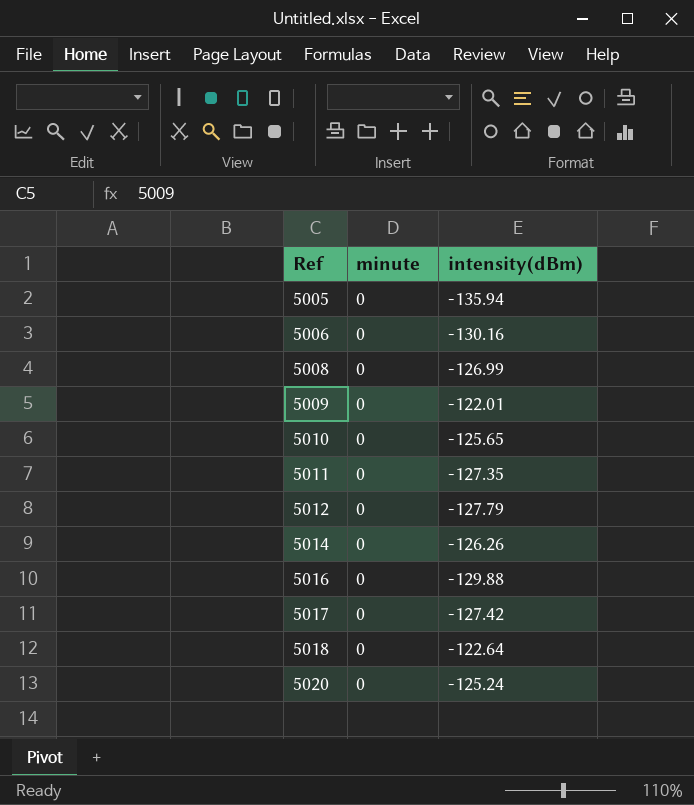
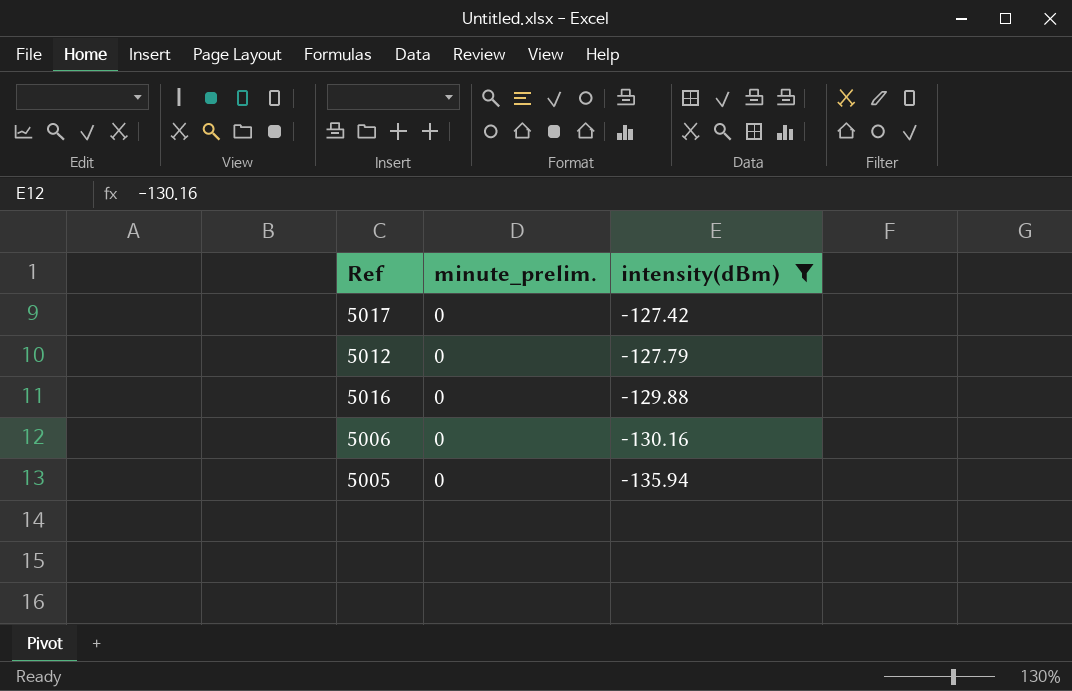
filter: none -> intensity(dBm) <= -127.42
row order: Ref ascending -> intensity(dBm) descending
column name: minute -> minute_prelim.

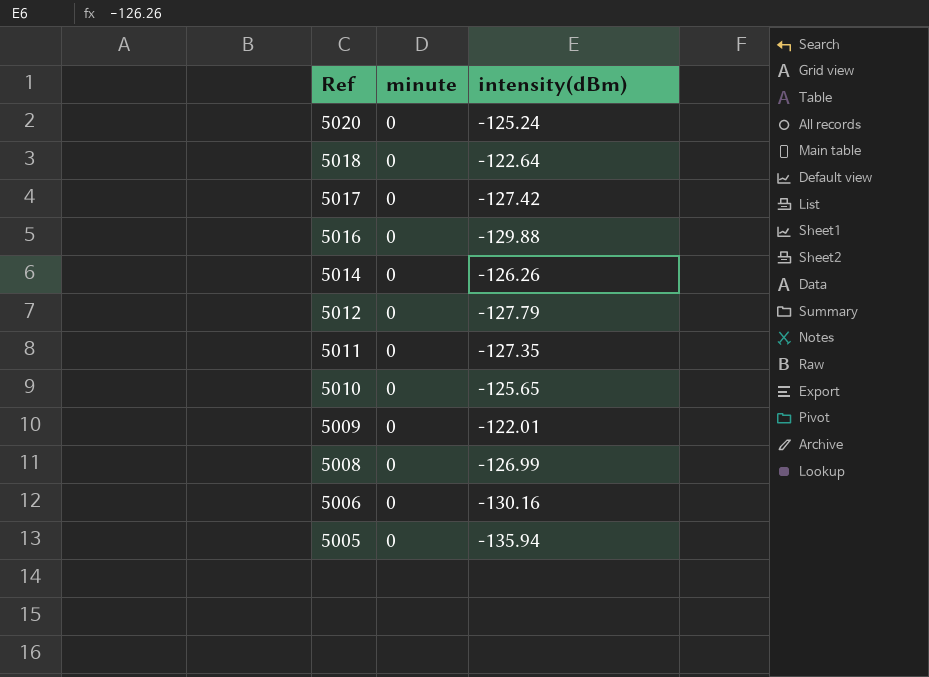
filter: intensity(dBm) <= -127.42 -> none
row order: intensity(dBm) descending -> Ref descending
column name: minute_prelim. -> minute

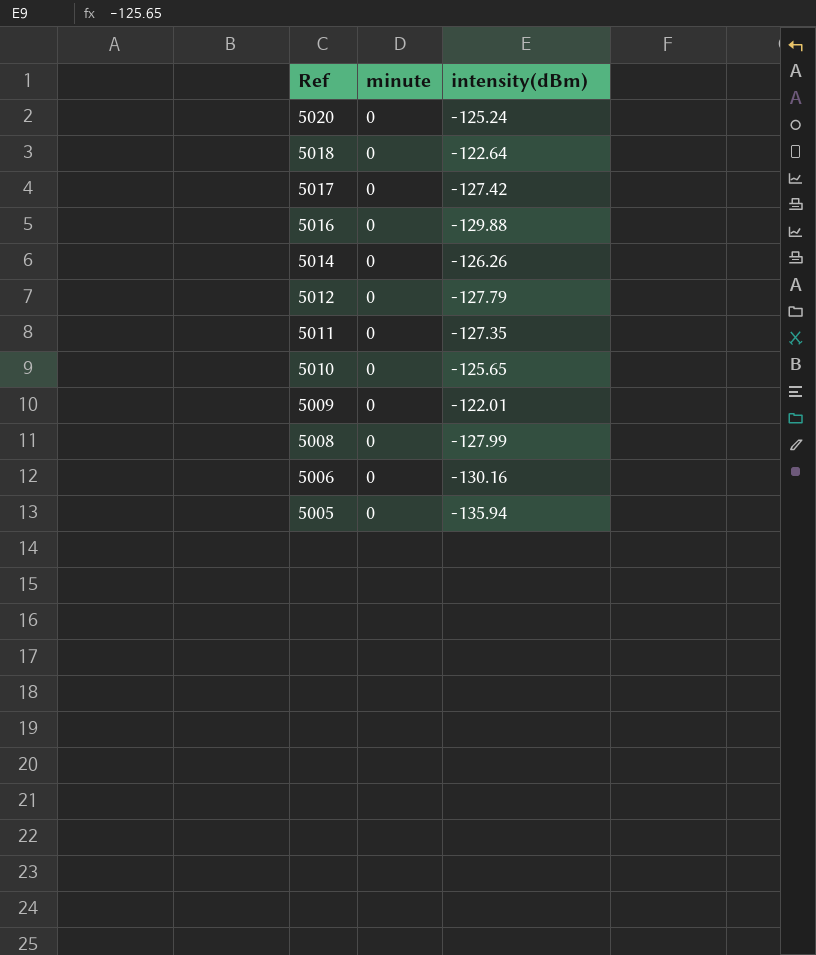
5008 | intensity(dBm): -126.99 -> -127.99

